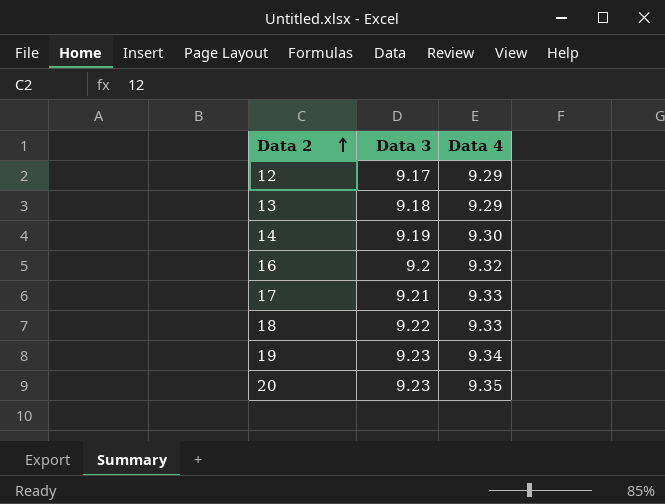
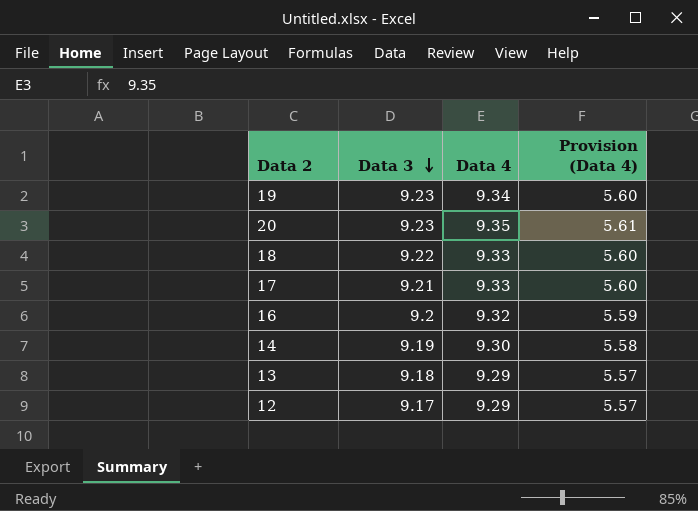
row order: Data 2 ascending -> Data 3 descending
column Provision (Data 4) | formula: none -> [Data 4] * 0.6

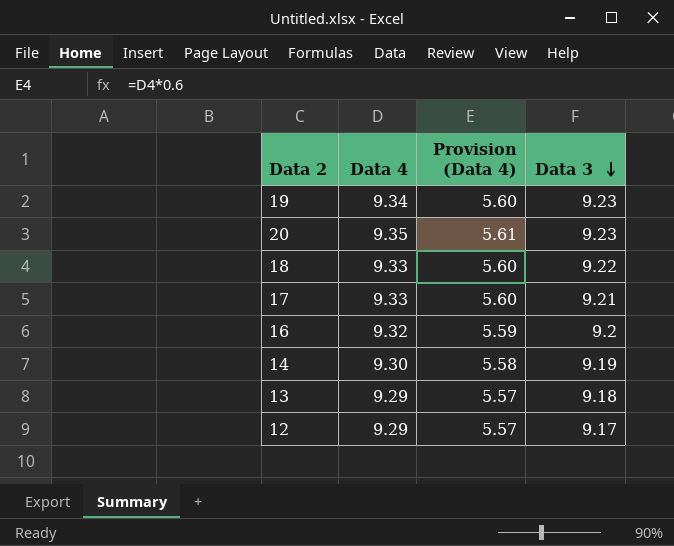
column Data 3 | position: 2 -> 4

